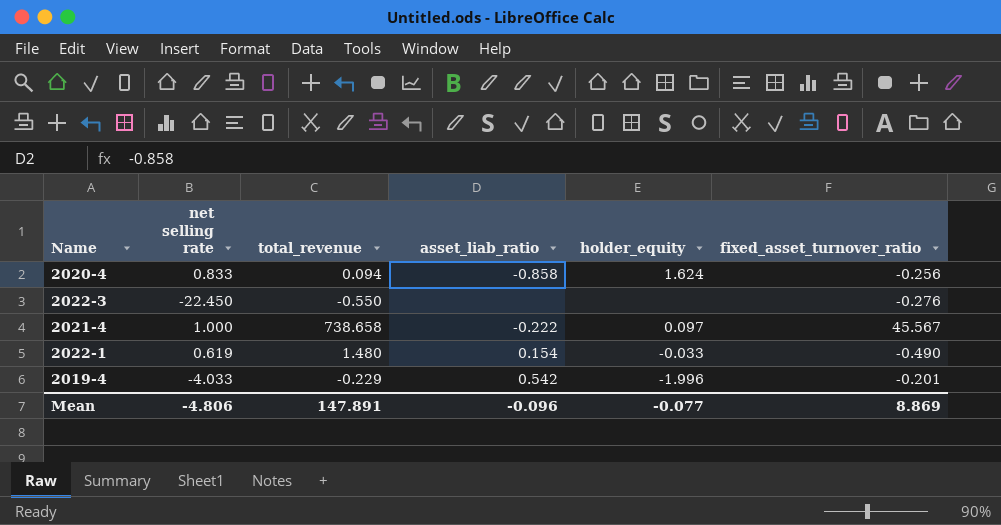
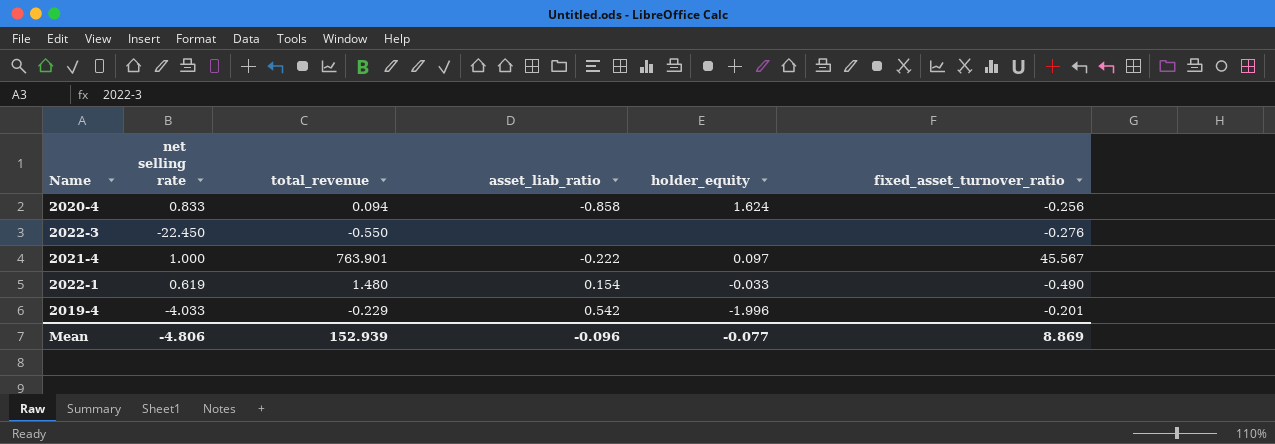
2021-4 | total_revenue: 738.658 -> 763.901
Mean | total_revenue: 147.891 -> 152.939

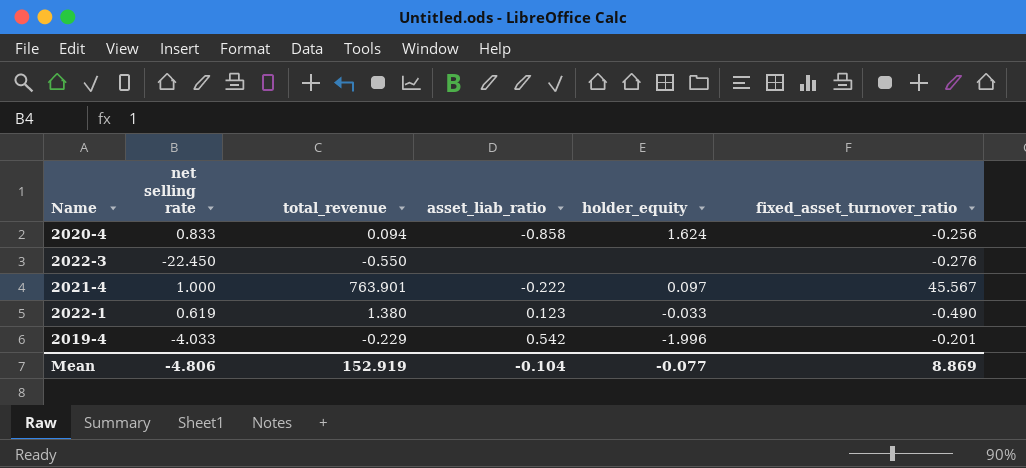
2022-1 | total_revenue: 1.480 -> 1.380
2022-1 | asset_liab_ratio: 0.154 -> 0.123
Mean | total_revenue: 152.939 -> 152.919
Mean | asset_liab_ratio: -0.096 -> -0.104

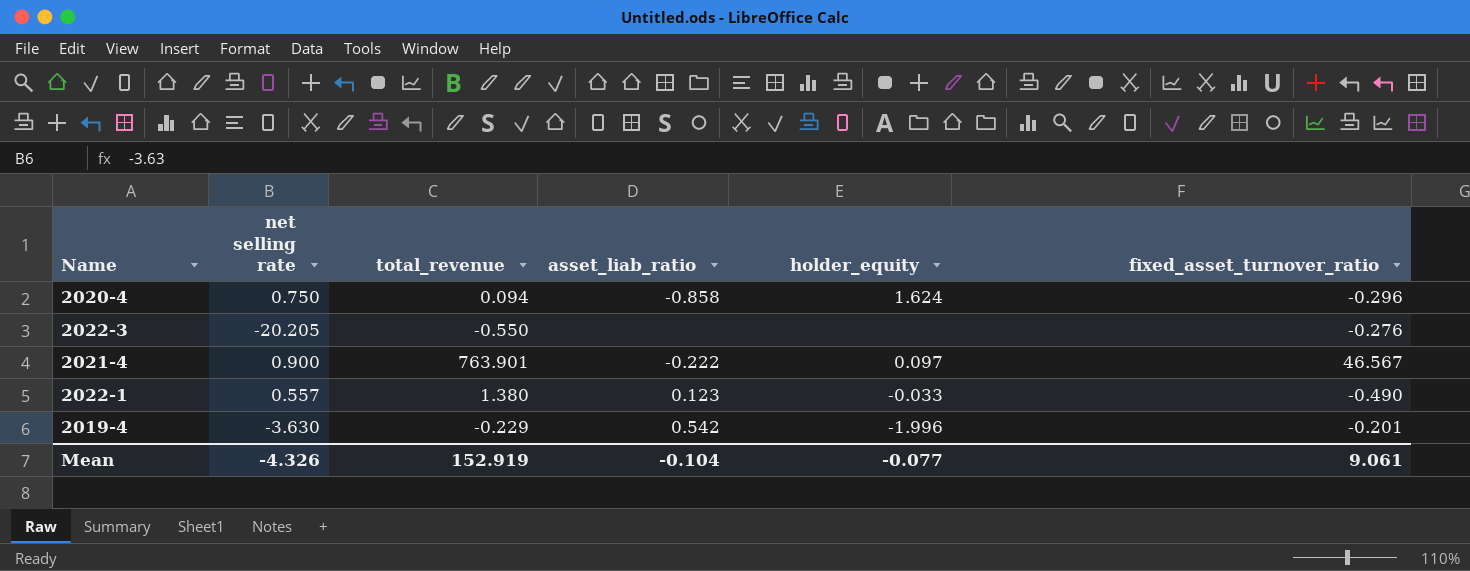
2020-4 | net selling rate: 0.833 -> 0.750
2020-4 | fixed_asset_turnover_ratio: -0.256 -> -0.296
2022-3 | net selling rate: -22.450 -> -20.205
2021-4 | net selling rate: 1.000 -> 0.900
2021-4 | fixed_asset_turnover_ratio: 45.567 -> 46.567
2022-1 | net selling rate: 0.619 -> 0.557
2019-4 | net selling rate: -4.033 -> -3.630
Mean | net selling rate: -4.806 -> -4.326
Mean | fixed_asset_turnover_ratio: 8.869 -> 9.061

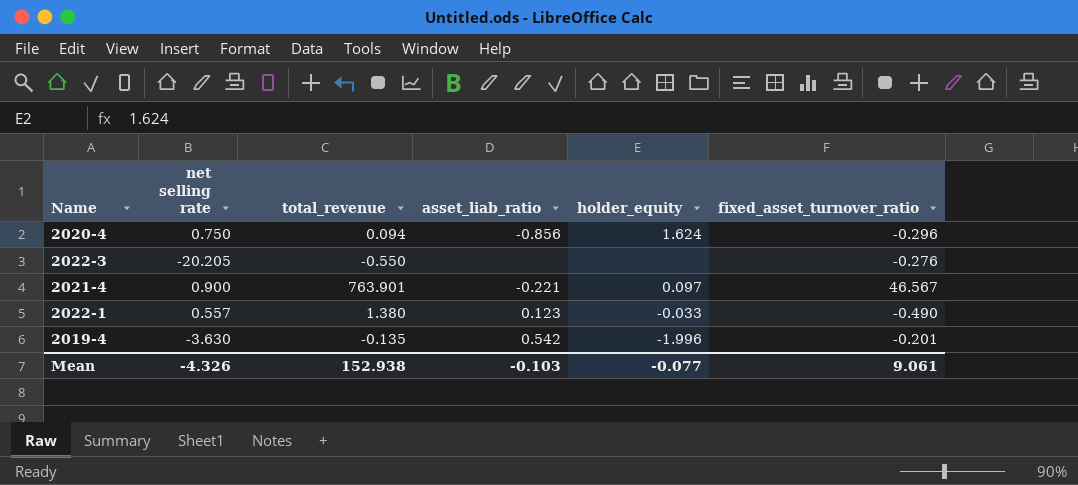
2020-4 | asset_liab_ratio: -0.858 -> -0.856
2021-4 | asset_liab_ratio: -0.222 -> -0.221
2019-4 | total_revenue: -0.229 -> -0.135
Mean | total_revenue: 152.919 -> 152.938
Mean | asset_liab_ratio: -0.104 -> -0.103

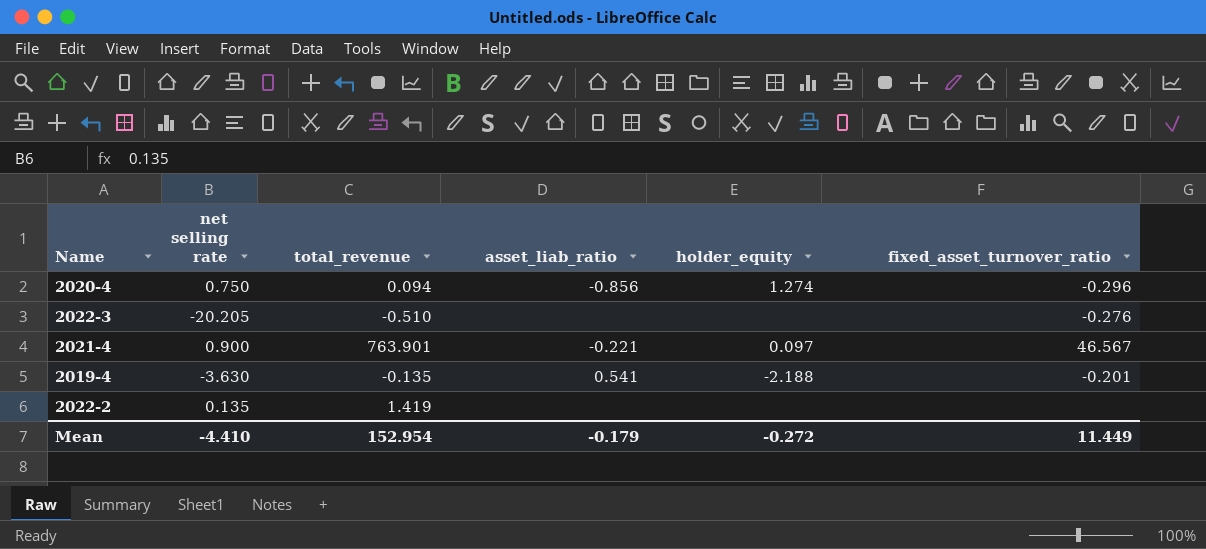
row 2022-1: 0.557 | 1.380 | 0.123 | -0.033 | -0.490 -> none
2020-4 | holder_equity: 1.624 -> 1.274
2022-3 | total_revenue: -0.550 -> -0.510
2019-4 | asset_liab_ratio: 0.542 -> 0.541
2019-4 | holder_equity: -1.996 -> -2.188
row 2022-2: none -> 0.135 | 1.419 | none | none | none
Mean | net selling rate: -4.326 -> -4.410
Mean | total_revenue: 152.938 -> 152.954
Mean | asset_liab_ratio: -0.103 -> -0.179
Mean | holder_equity: -0.077 -> -0.272
Mean | fixed_asset_turnover_ratio: 9.061 -> 11.449

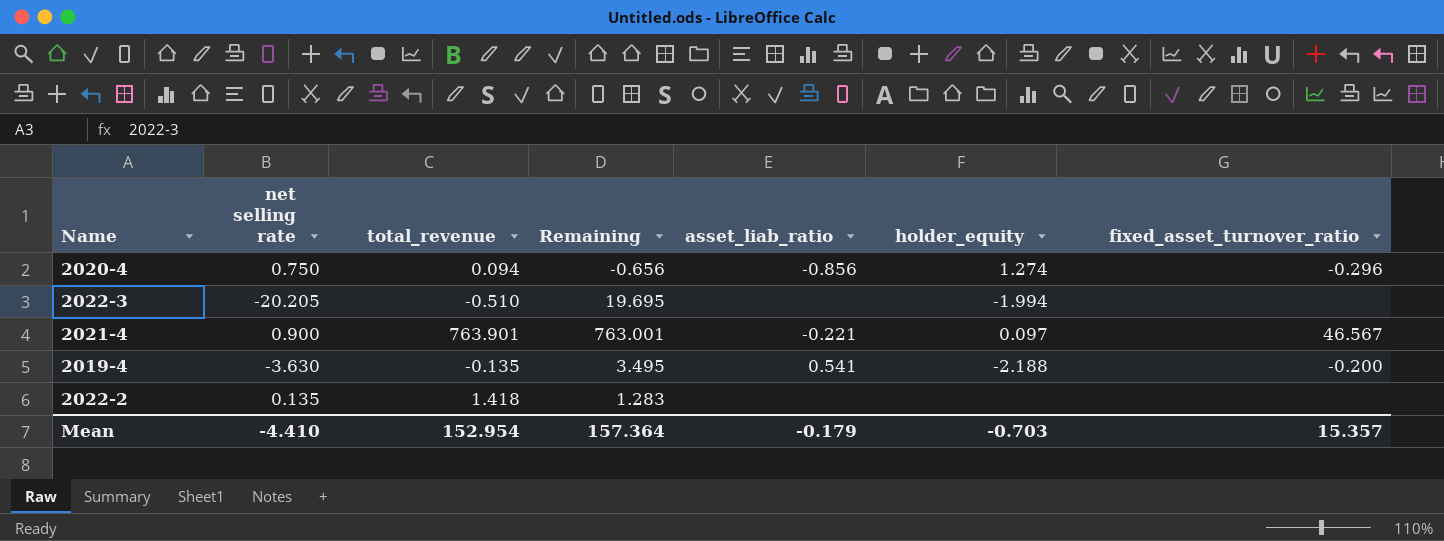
column Remaining | formula: none -> [total_revenue] - [net selling rate]
2022-3 | holder_equity: none -> -1.994
2022-3 | fixed_asset_turnover_ratio: -0.276 -> none
2019-4 | fixed_asset_turnover_ratio: -0.201 -> -0.200
2022-2 | total_revenue: 1.419 -> 1.418
Mean | holder_equity: -0.272 -> -0.703
Mean | fixed_asset_turnover_ratio: 11.449 -> 15.357

